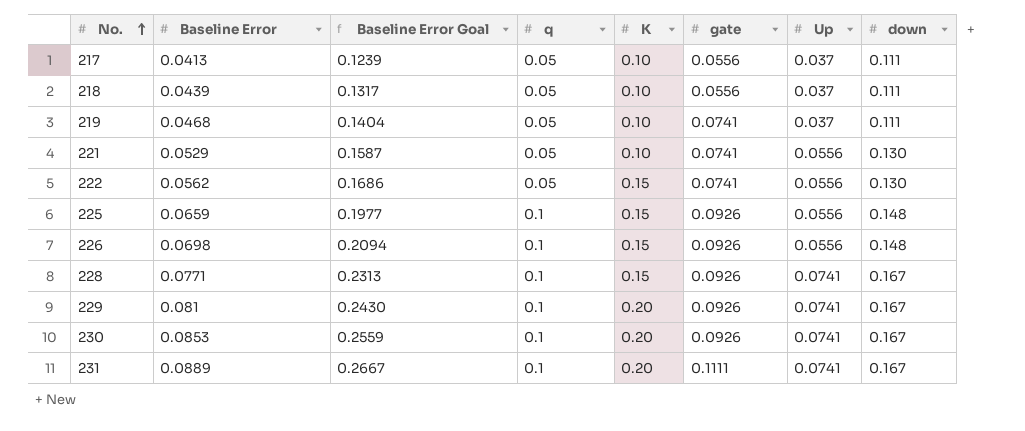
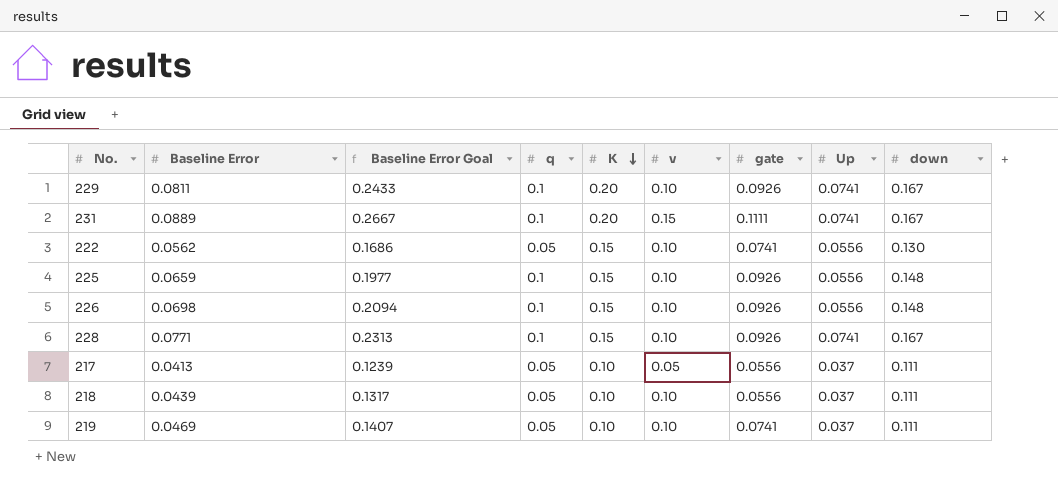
row order: No. ascending -> K descending
column v | position: none -> 6
row 221: 0.0529 | 0.1587 | 0.05 | 0.10 | 0.0741 | 0.0556 | 0.130 -> none
row 230: 0.0853 | 0.2559 | 0.1 | 0.20 | 0.0926 | 0.0741 | 0.167 -> none
229 | Baseline Error: 0.081 -> 0.0811
229 | Baseline Error Goal: 0.2430 -> 0.2433
219 | Baseline Error: 0.0468 -> 0.0469
219 | Baseline Error Goal: 0.1404 -> 0.1407

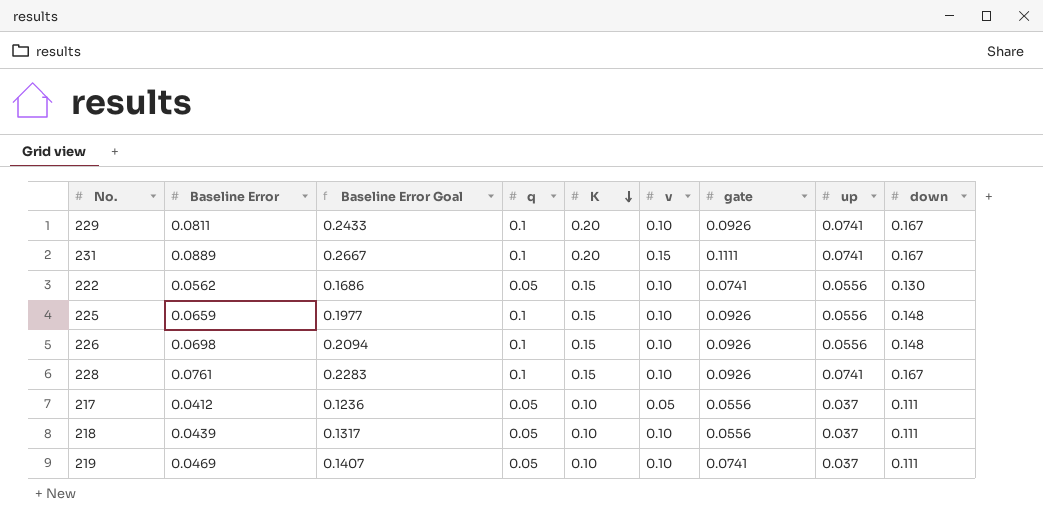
column name: Up -> up
228 | Baseline Error: 0.0771 -> 0.0761
228 | Baseline Error Goal: 0.2313 -> 0.2283
217 | Baseline Error: 0.0413 -> 0.0412
217 | Baseline Error Goal: 0.1239 -> 0.1236

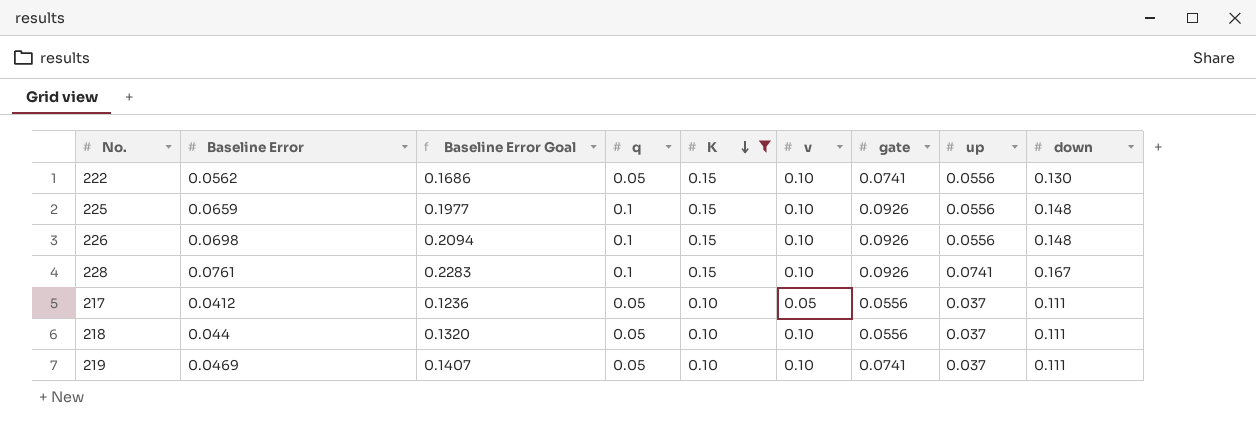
filter: none -> K != 0.20
218 | Baseline Error: 0.0439 -> 0.044
218 | Baseline Error Goal: 0.1317 -> 0.1320

